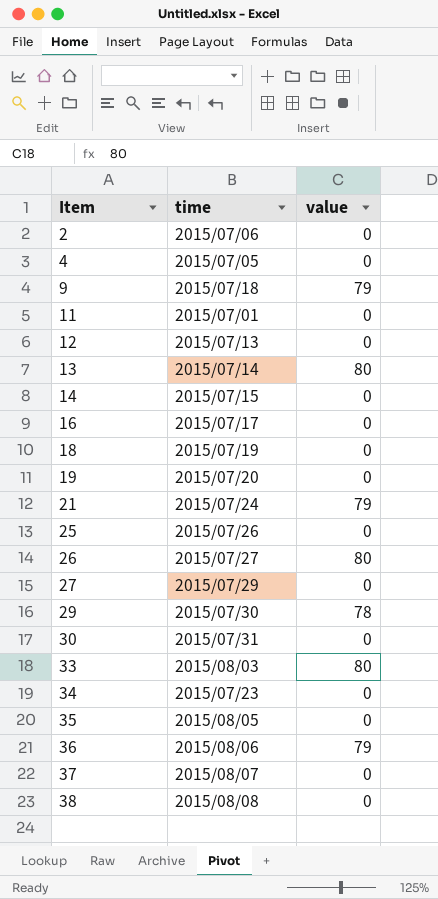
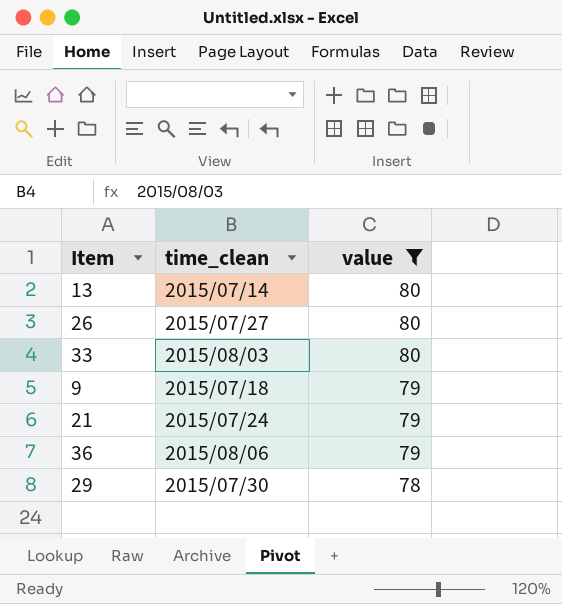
filter: none -> value != 0
row order: Item ascending -> value descending
column name: time -> time_clean

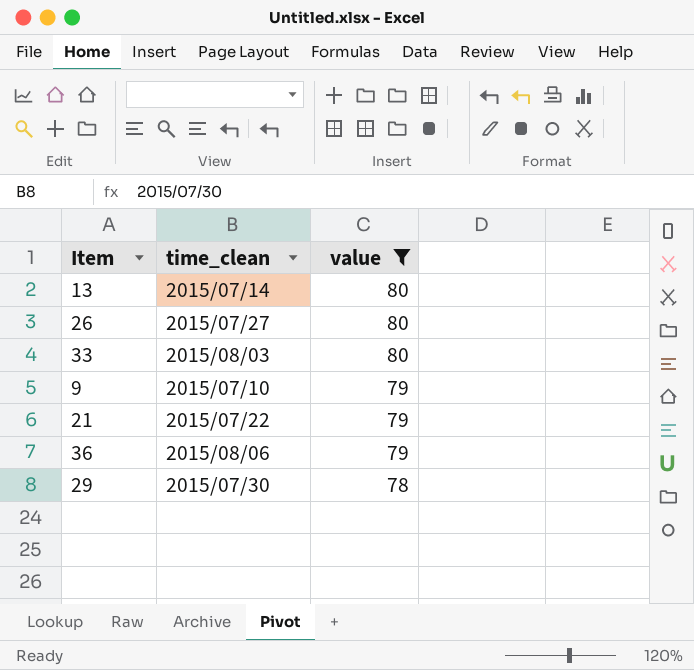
9 | time_clean: 2015/07/18 -> 2015/07/10
21 | time_clean: 2015/07/24 -> 2015/07/22

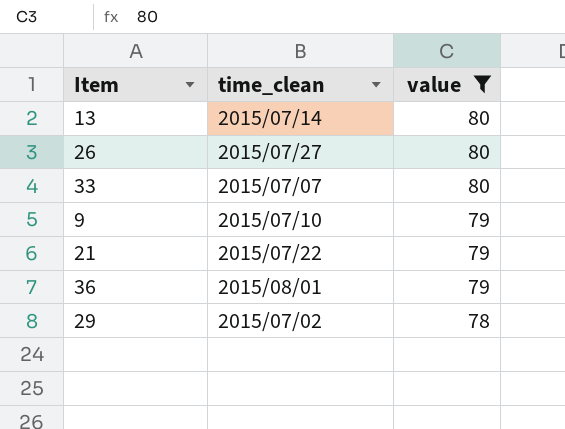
33 | time_clean: 2015/08/03 -> 2015/07/07
36 | time_clean: 2015/08/06 -> 2015/08/01
29 | time_clean: 2015/07/30 -> 2015/07/02

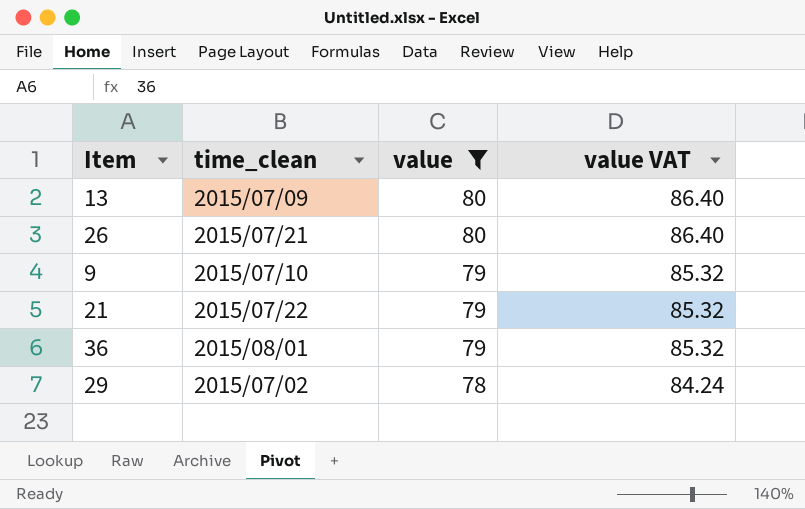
column value VAT | formula: none -> [value] * 1.08
row 33: 2015/07/07 | 80 -> none
13 | time_clean: 2015/07/14 -> 2015/07/09
26 | time_clean: 2015/07/27 -> 2015/07/21

